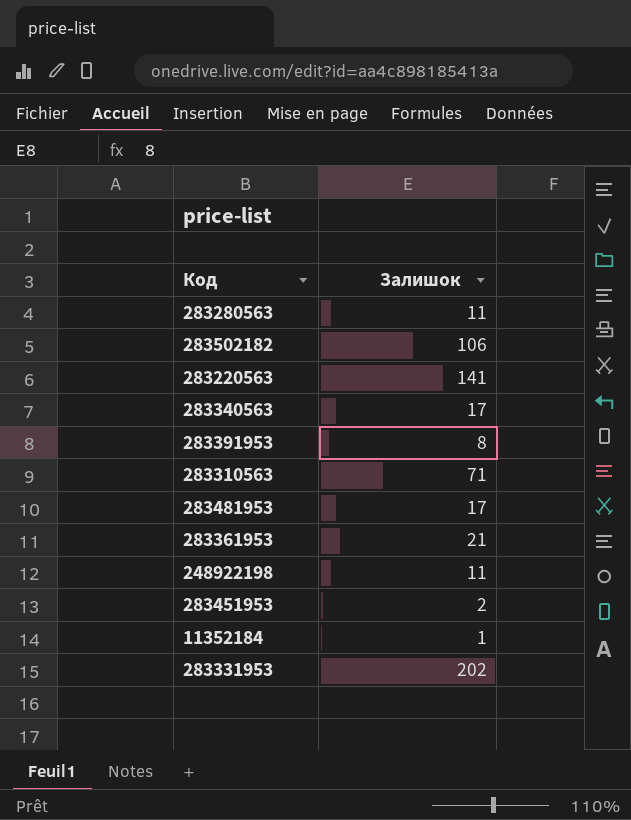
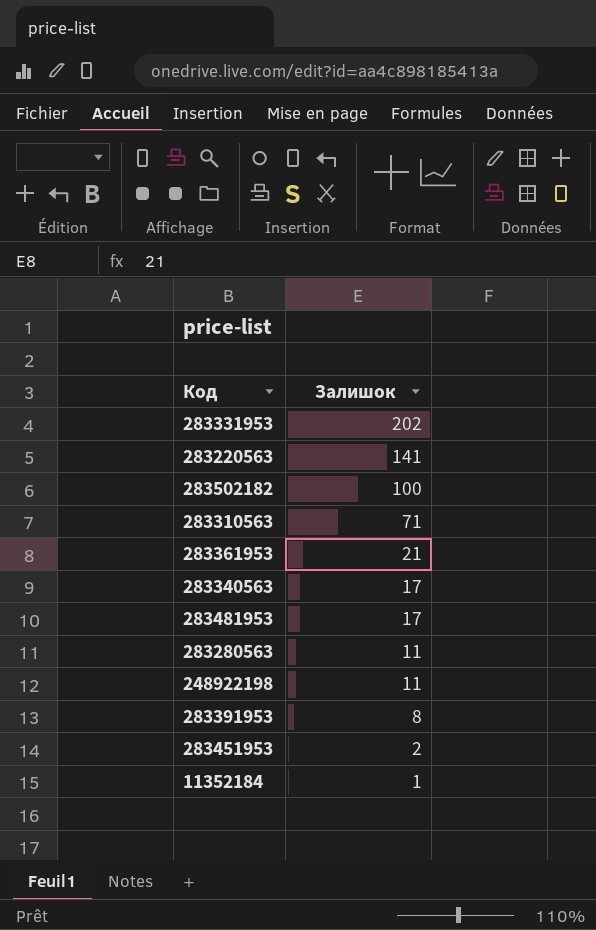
row order: none -> Залишок descending
283502182 | Залишок: 106 -> 100

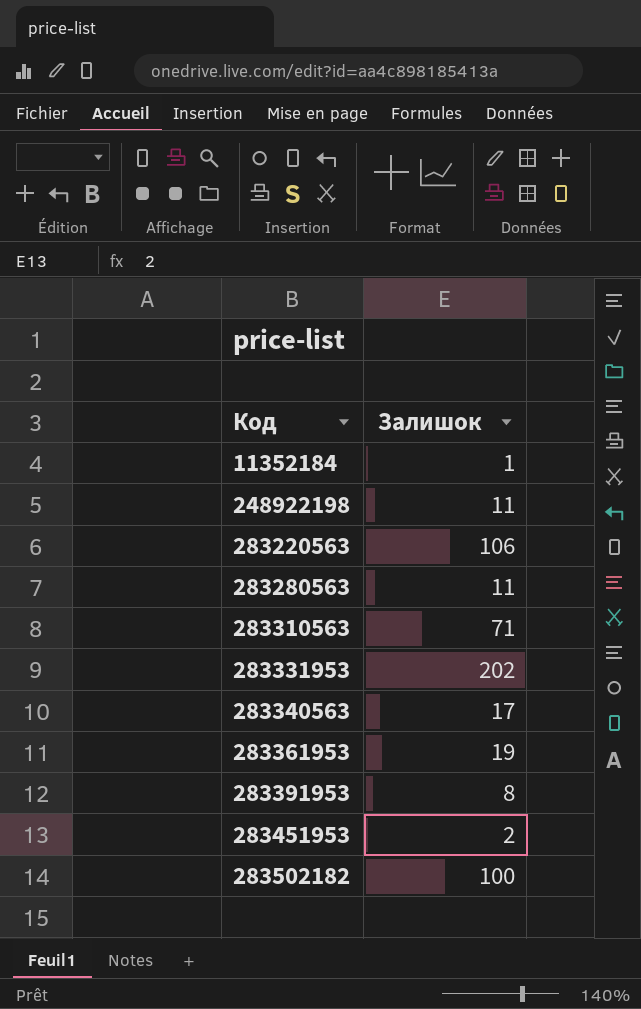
row order: Залишок descending -> Код ascending
row 283481953: 17 -> none
283220563 | Залишок: 141 -> 106
283361953 | Залишок: 21 -> 19

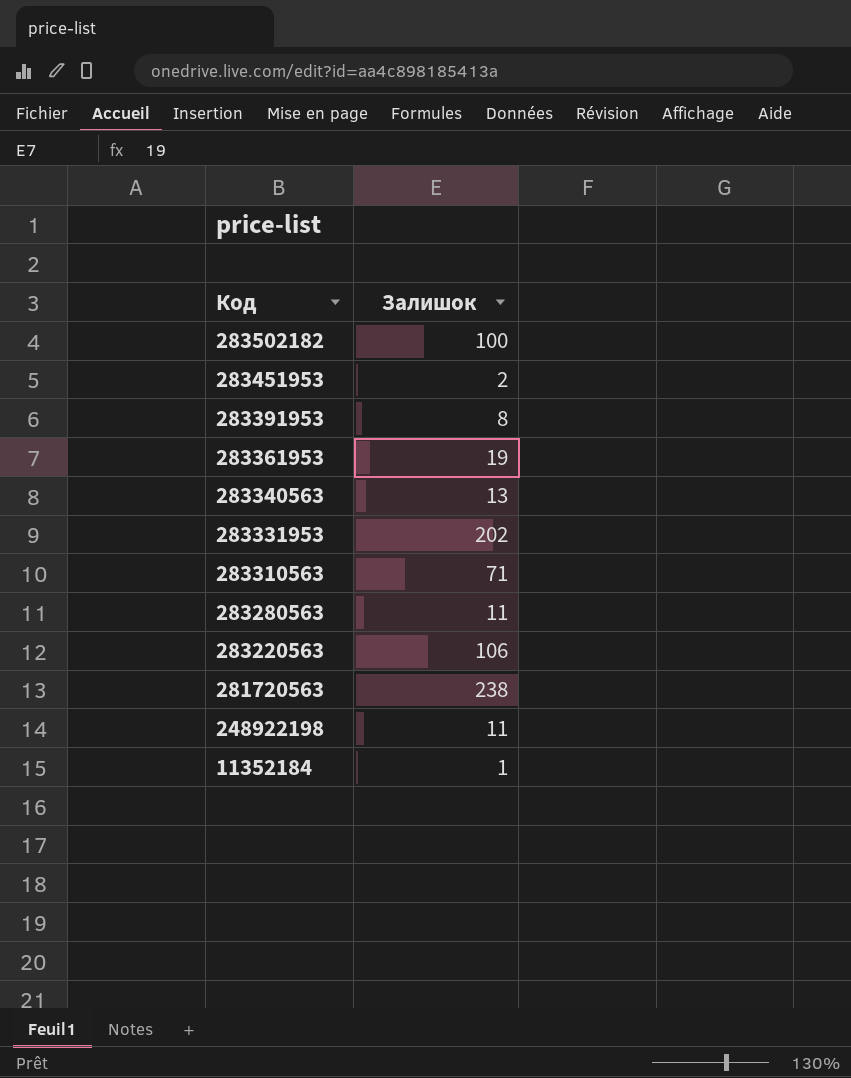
row order: Код ascending -> Код descending
283340563 | Залишок: 17 -> 13
row 281720563: none -> 238

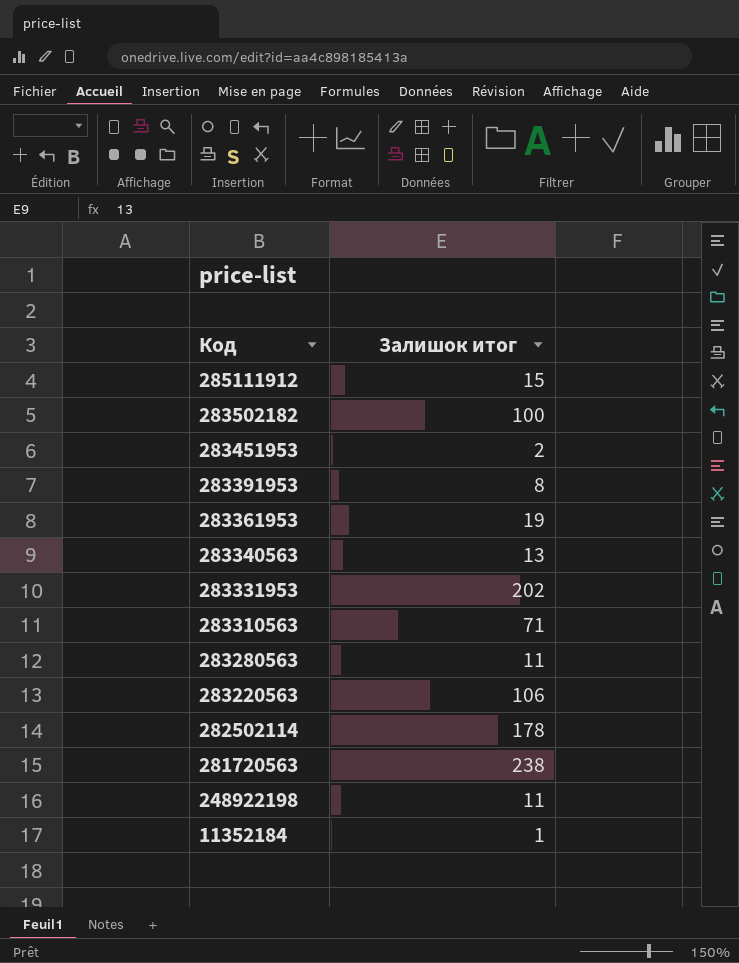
column name: Залишок -> Залишок итог
row 285111912: none -> 15
row 282502114: none -> 178

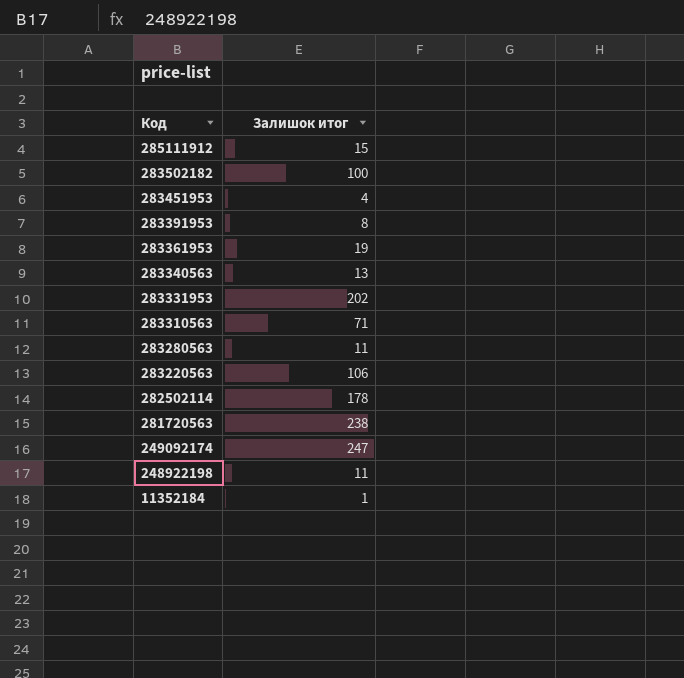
283451953 | Залишок итог: 2 -> 4
row 249092174: none -> 247

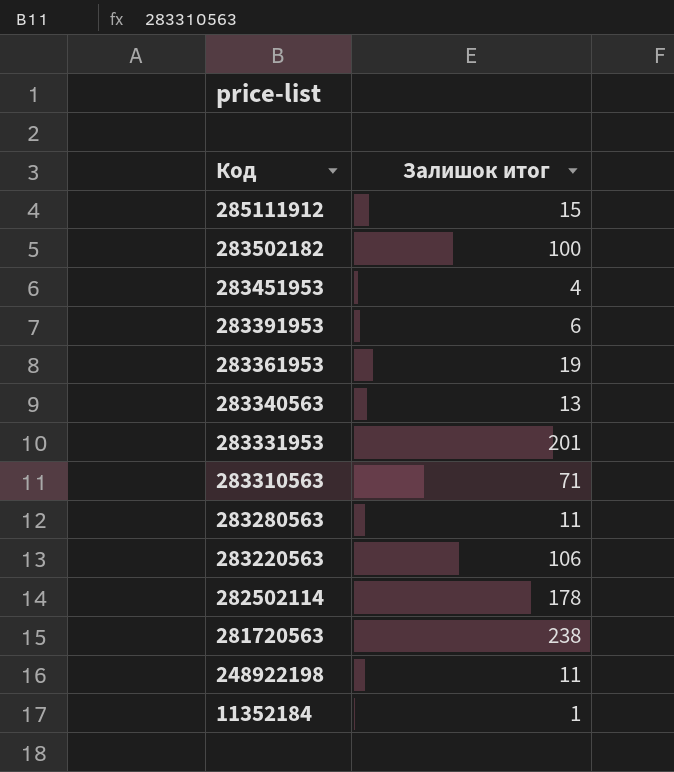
row 249092174: 247 -> none
283391953 | Залишок итог: 8 -> 6
283331953 | Залишок итог: 202 -> 201

